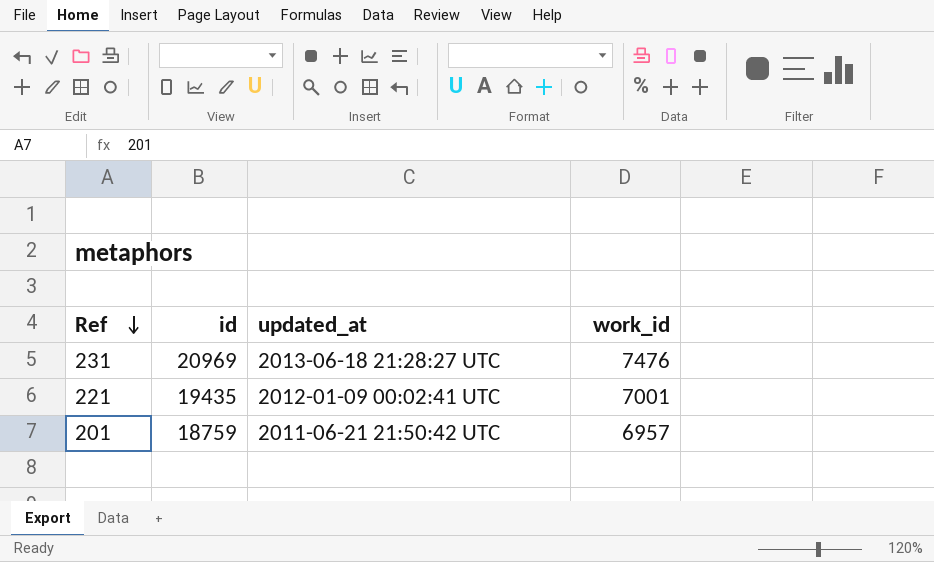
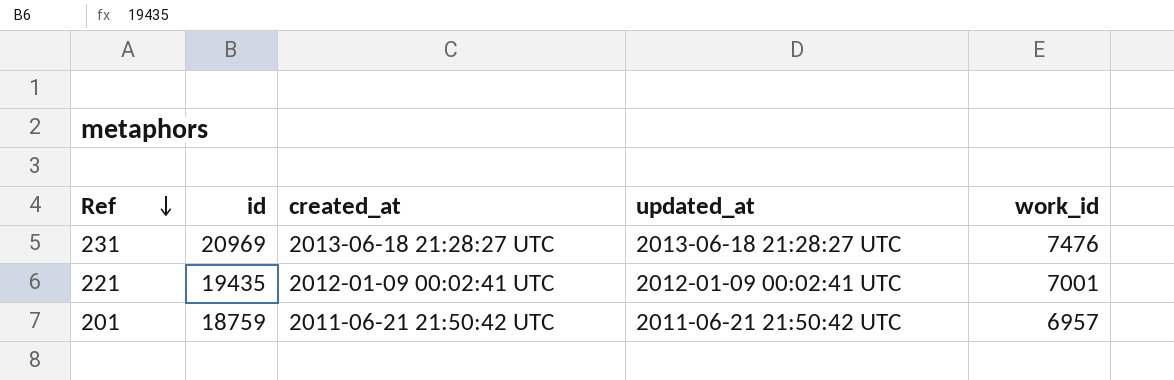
column created_at | position: none -> 3

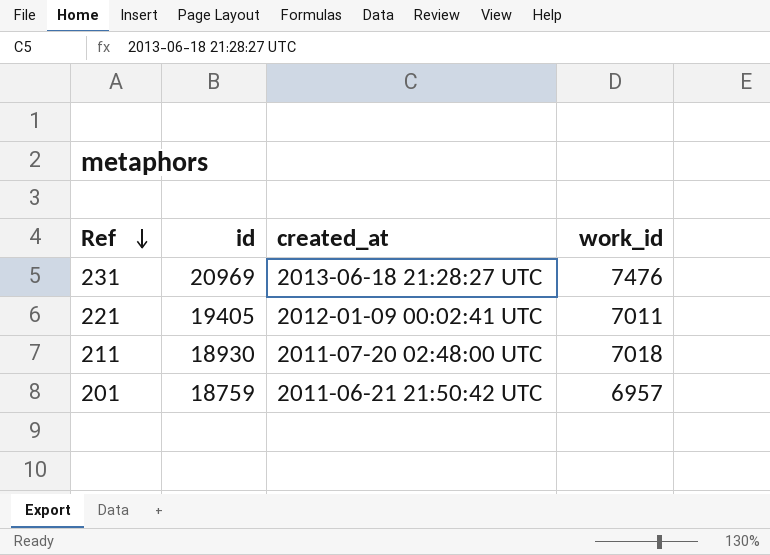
column updated_at | position: 4 -> none
221 | id: 19435 -> 19405
221 | work_id: 7001 -> 7011
row 211: none -> 18930 | 2011-07-20 02:48:00 UTC | 7018

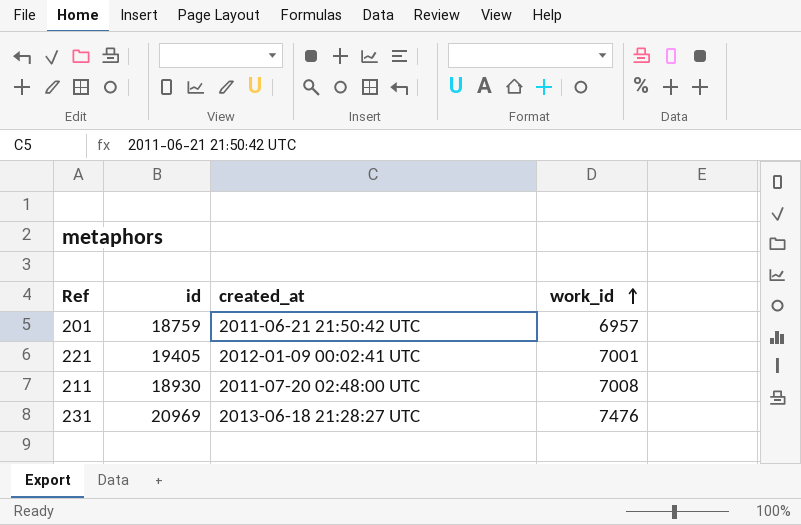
row order: Ref descending -> work_id ascending
221 | work_id: 7011 -> 7001
211 | work_id: 7018 -> 7008

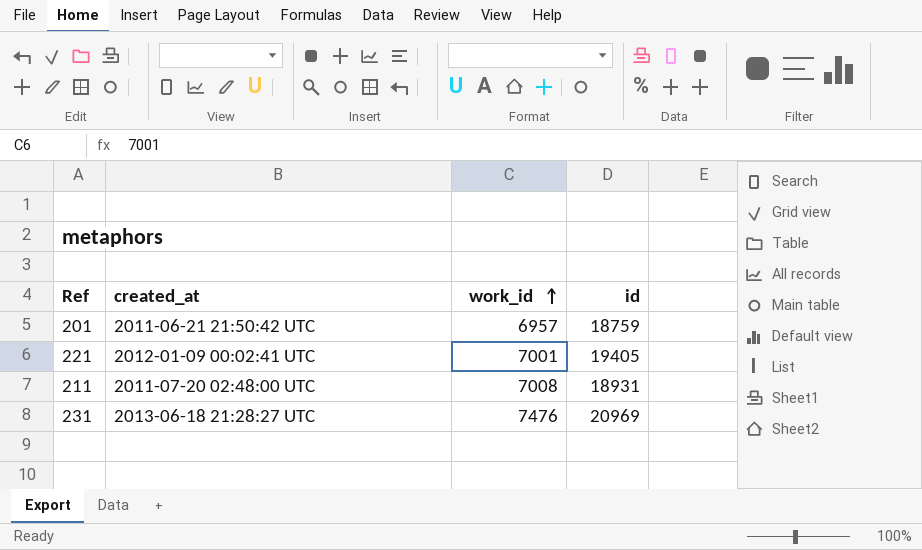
column id | position: 2 -> 4
211 | id: 18930 -> 18931

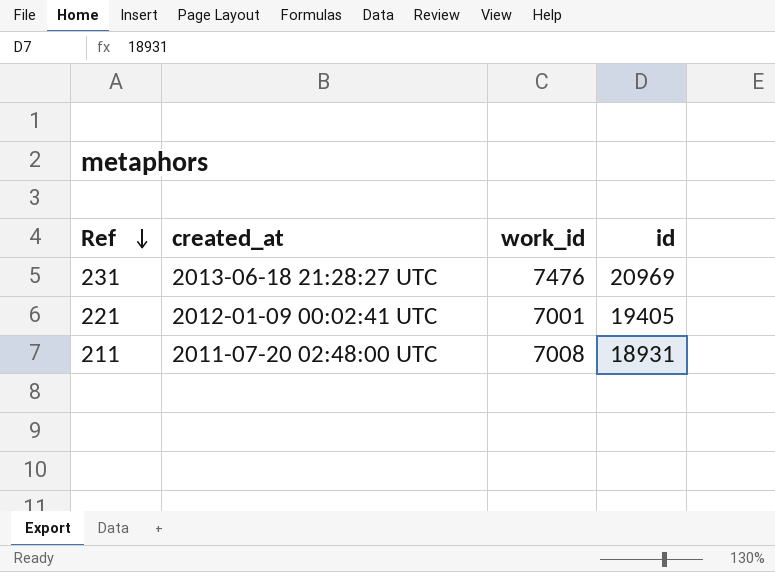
row order: work_id ascending -> Ref descending
row 201: 2011-06-21 21:50:42 UTC | 6957 | 18759 -> none

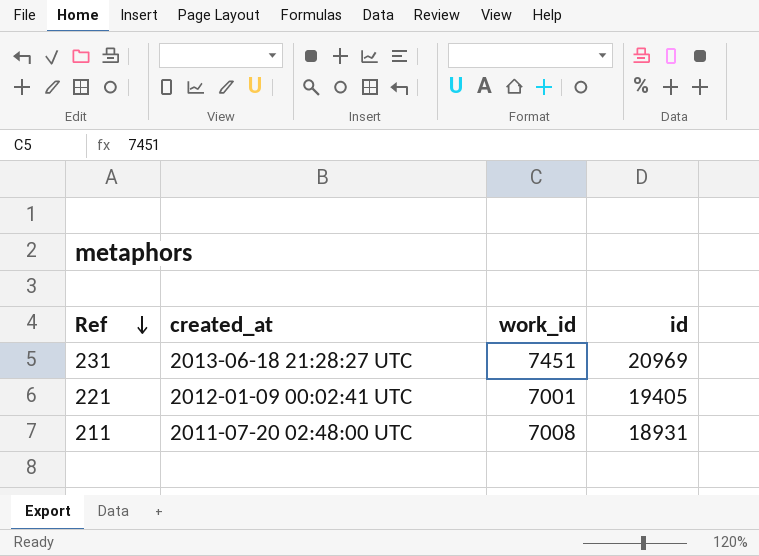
231 | work_id: 7476 -> 7451

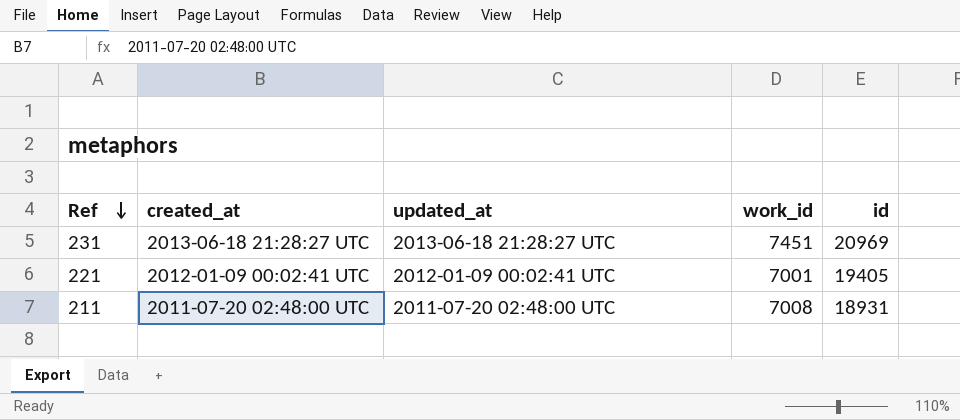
column updated_at | position: none -> 3

